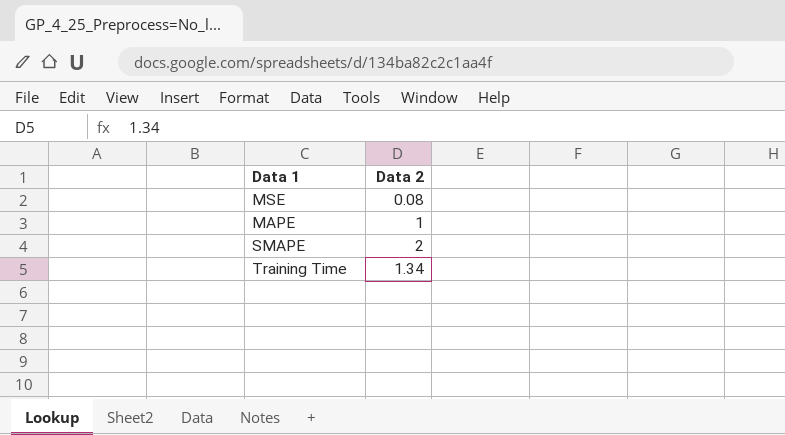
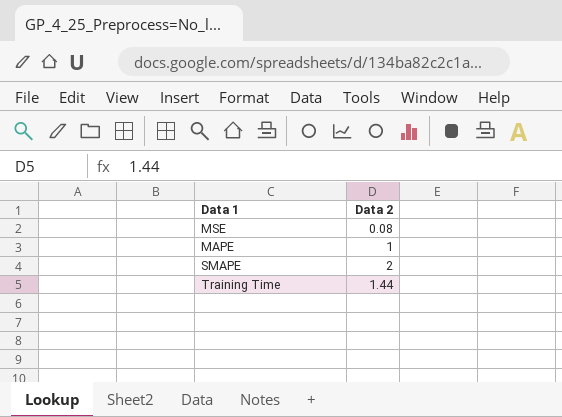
Training Time | Data 2: 1.34 -> 1.44

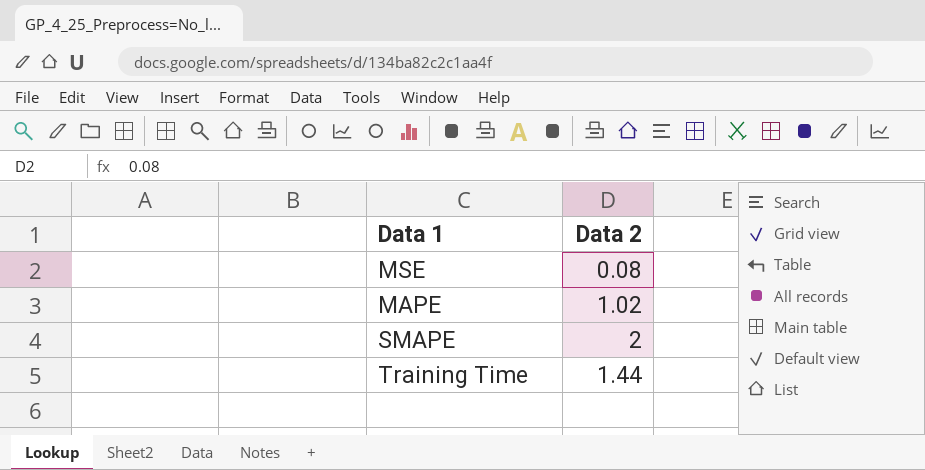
MAPE | Data 2: 1 -> 1.02

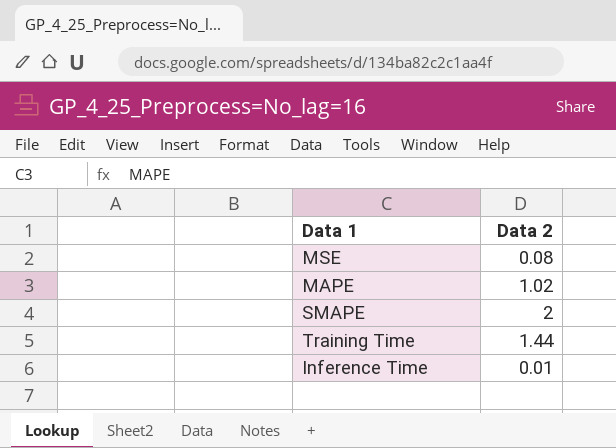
row Inference Time: none -> 0.01

